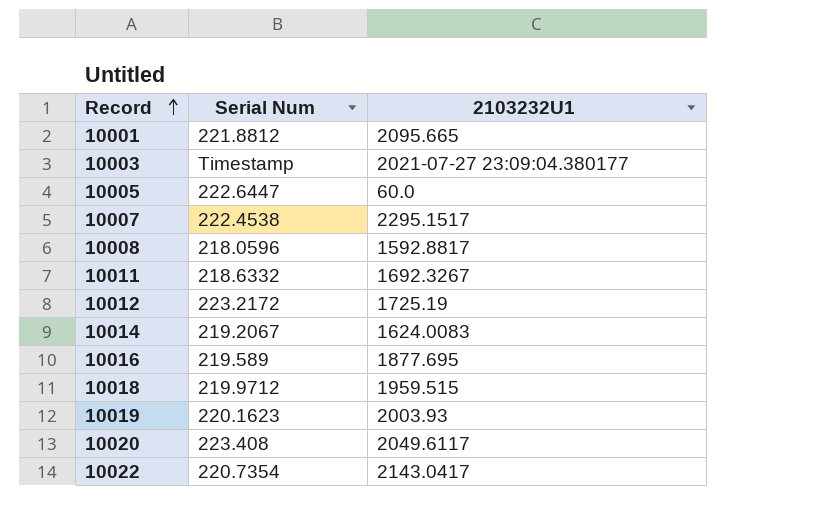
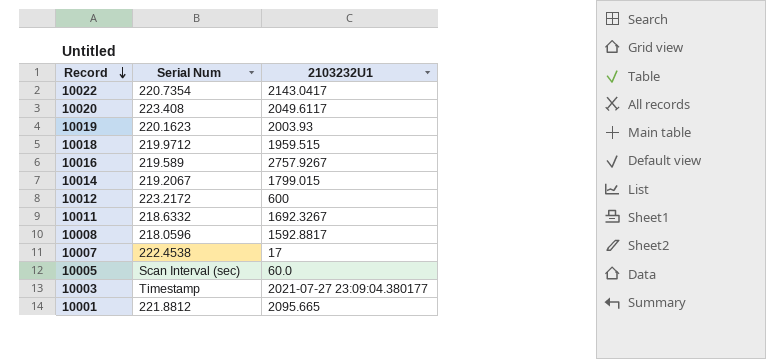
row order: Record ascending -> Record descending
10016 | 2103232U1: 1877.695 -> 2757.9267
10014 | 2103232U1: 1624.0083 -> 1799.015
10012 | 2103232U1: 1725.19 -> 600
10007 | 2103232U1: 2295.1517 -> 17
10005 | Serial Num: 222.6447 -> Scan Interval (sec)

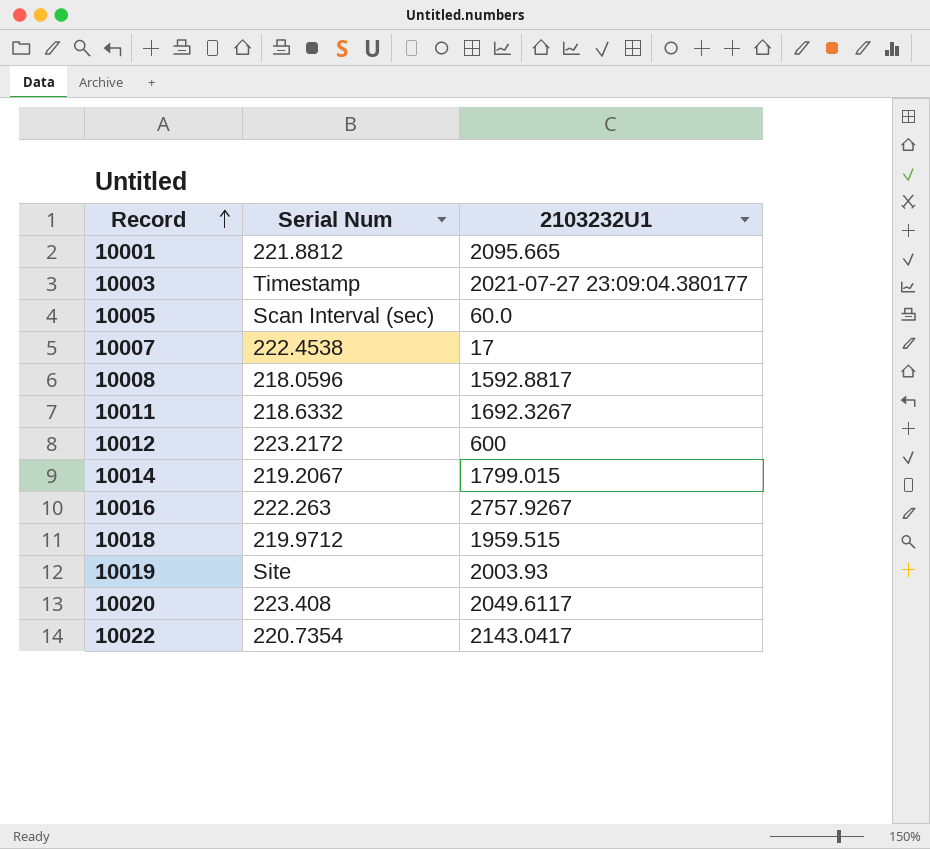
row order: Record descending -> Record ascending
10016 | Serial Num: 219.589 -> 222.263
10019 | Serial Num: 220.1623 -> Site

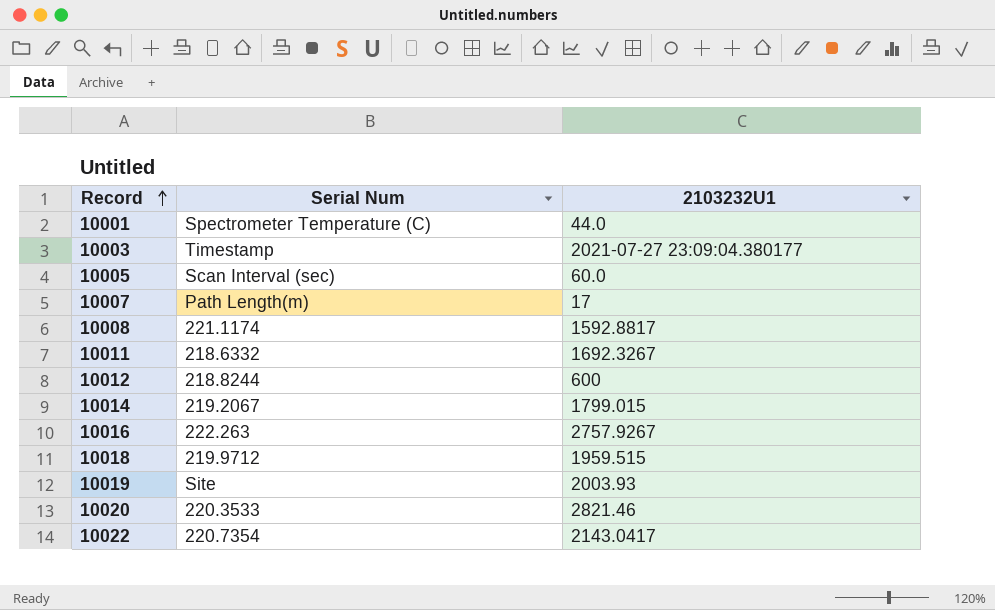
10001 | Serial Num: 221.8812 -> Spectrometer Temperature (C)
10001 | 2103232U1: 2095.665 -> 44.0
10007 | Serial Num: 222.4538 -> Path Length(m)
10008 | Serial Num: 218.0596 -> 221.1174
10012 | Serial Num: 223.2172 -> 218.8244
10020 | Serial Num: 223.408 -> 220.3533
10020 | 2103232U1: 2049.6117 -> 2821.46

